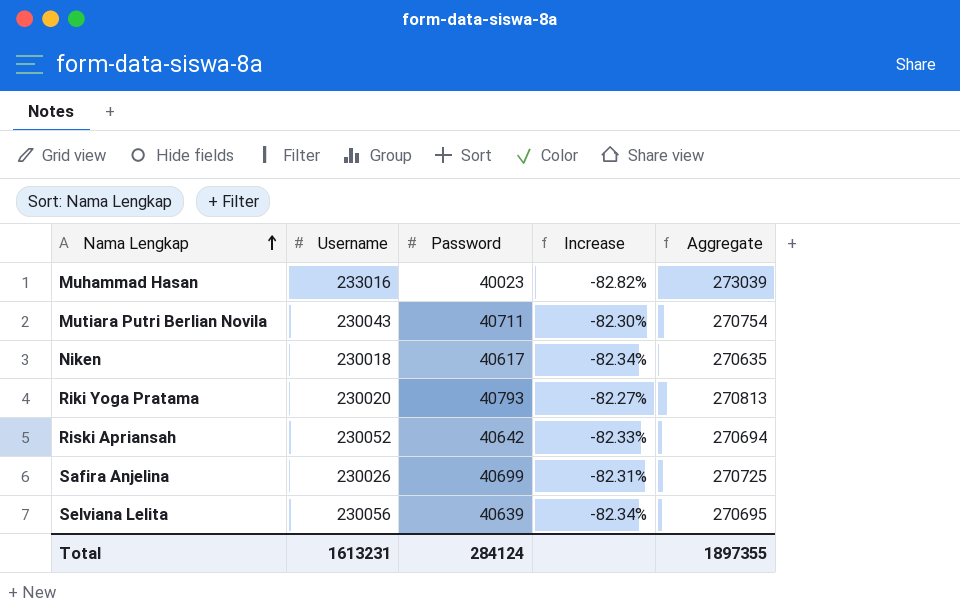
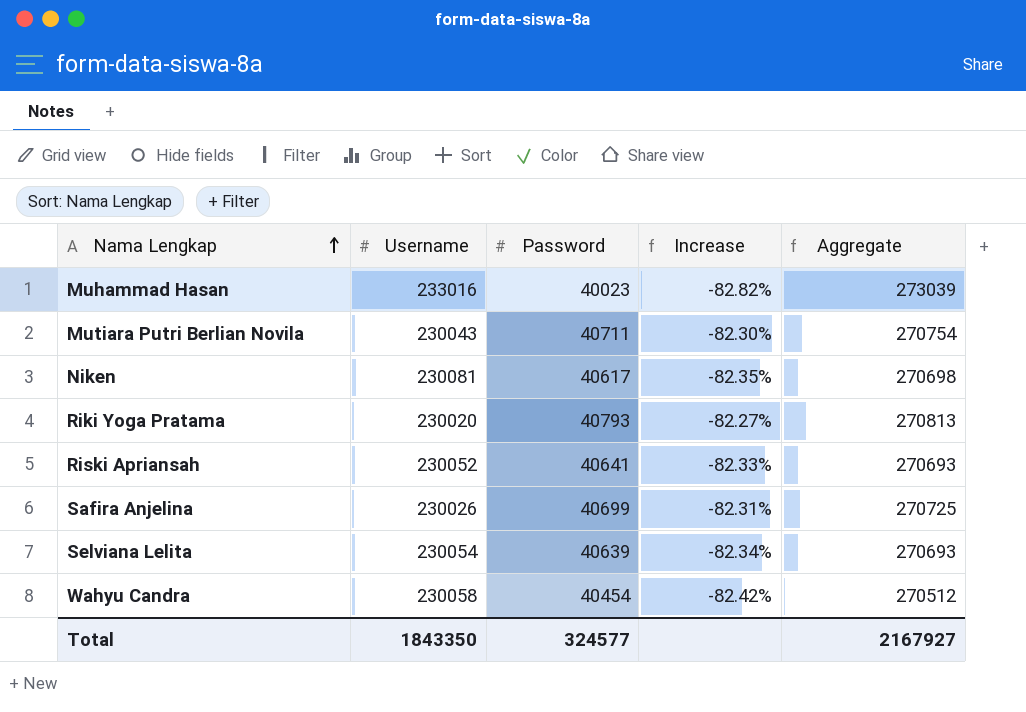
Niken | Username: 230018 -> 230081
Niken | Increase: -82.34% -> -82.35%
Niken | Aggregate: 270635 -> 270698
Riski Apriansah | Password: 40642 -> 40641
Riski Apriansah | Aggregate: 270694 -> 270693
Selviana Lelita | Username: 230056 -> 230054
Selviana Lelita | Aggregate: 270695 -> 270693
row Wahyu Candra: none -> 230058 | 40454 | -82.42% | 270512
Total | Username: 1613231 -> 1843350
Total | Password: 284124 -> 324577
Total | Aggregate: 1897355 -> 2167927

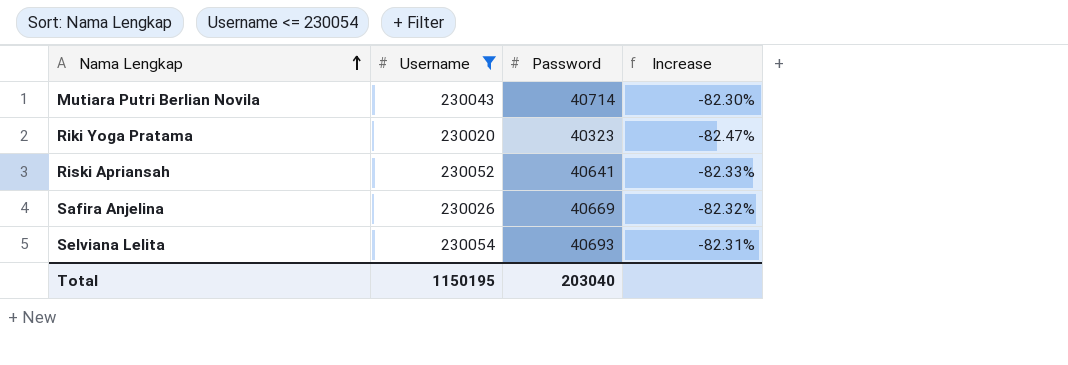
filter: none -> Username <= 230054
column Aggregate | formula: [Username] + [Password] -> none
Mutiara Putri Berlian Novila | Password: 40711 -> 40714
Riki Yoga Pratama | Password: 40793 -> 40323
Riki Yoga Pratama | Increase: -82.27% -> -82.47%
Safira Anjelina | Password: 40699 -> 40669
Safira Anjelina | Increase: -82.31% -> -82.32%
Selviana Lelita | Password: 40639 -> 40693
Selviana Lelita | Increase: -82.34% -> -82.31%
Total | Username: 1843350 -> 1150195
Total | Password: 324577 -> 203040

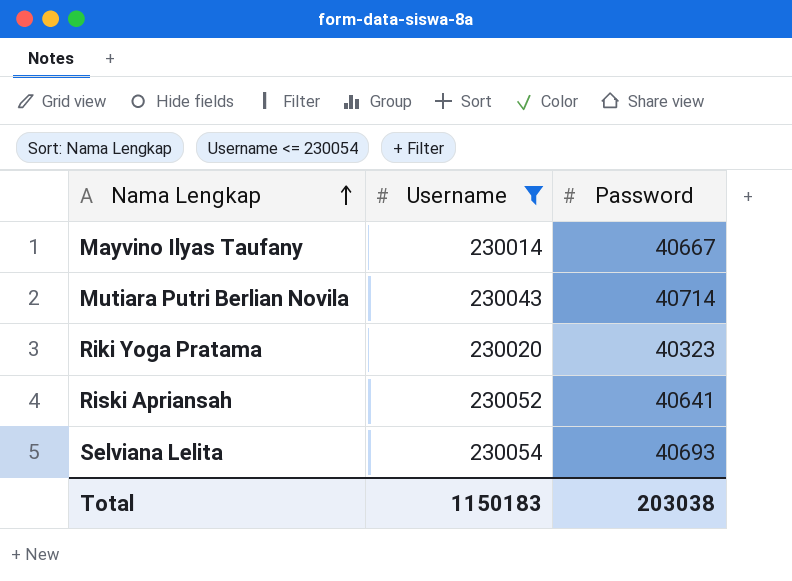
column Increase | formula: ([Password] - [Username]) / [Username] -> none
row Safira Anjelina: 230026 | 40669 | -82.32% -> none
row Mayvino Ilyas Taufany: none -> 230014 | 40667
Total | Username: 1150195 -> 1150183
Total | Password: 203040 -> 203038

